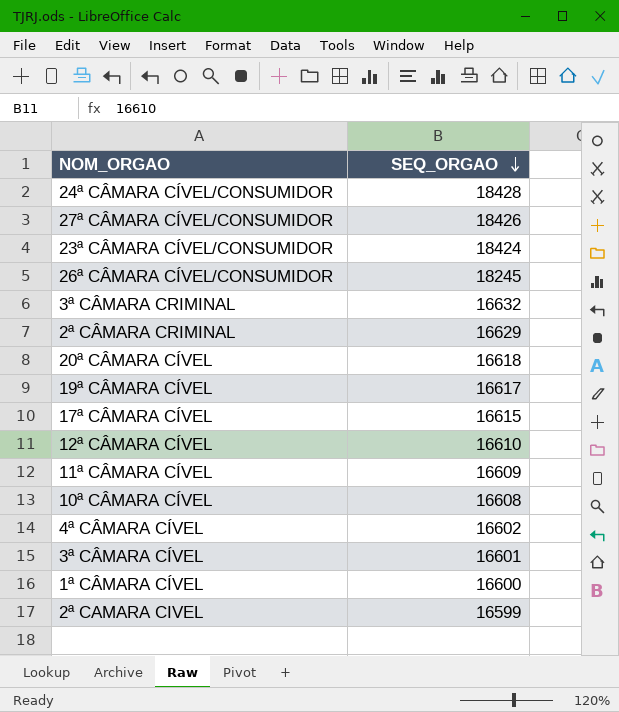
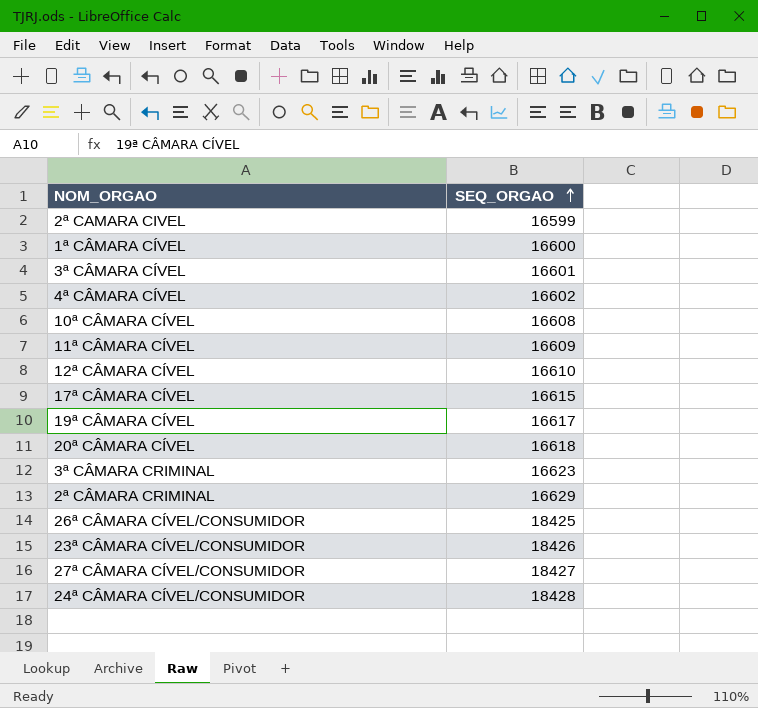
row order: SEQ_ORGAO descending -> SEQ_ORGAO ascending
3ª CÂMARA CRIMINAL | SEQ_ORGAO: 16632 -> 16623
26ª CÂMARA CÍVEL/CONSUMIDOR | SEQ_ORGAO: 18245 -> 18425
23ª CÂMARA CÍVEL/CONSUMIDOR | SEQ_ORGAO: 18424 -> 18426
27ª CÂMARA CÍVEL/CONSUMIDOR | SEQ_ORGAO: 18426 -> 18427

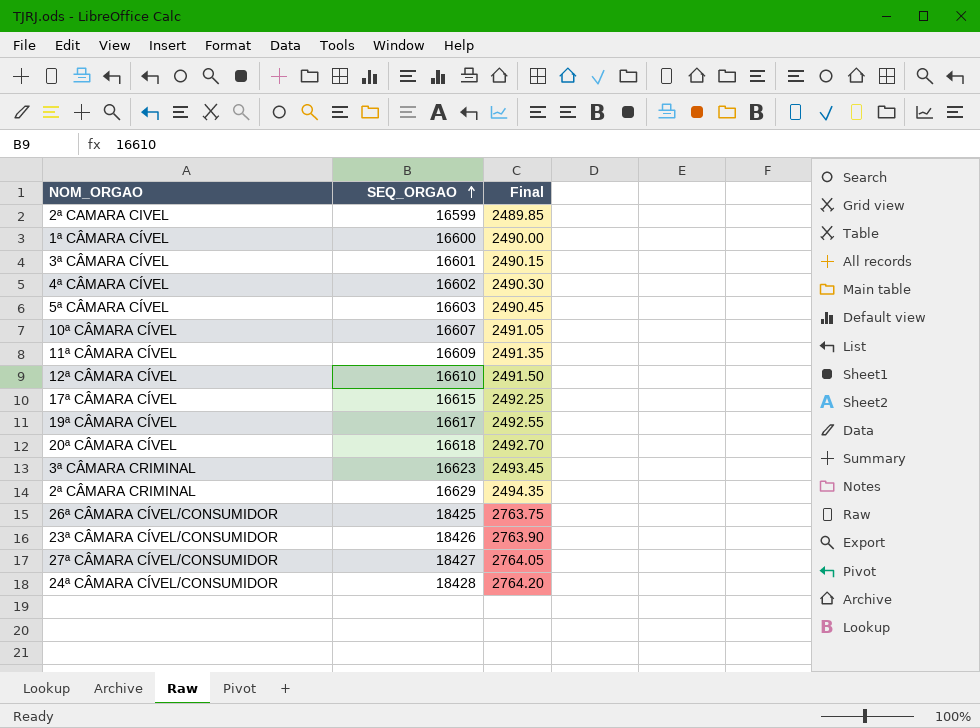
column Final | formula: none -> [SEQ_ORGAO] * 0.15
row 5ª CÂMARA CÍVEL: none -> 16603 | 2490.45
10ª CÂMARA CÍVEL | SEQ_ORGAO: 16608 -> 16607

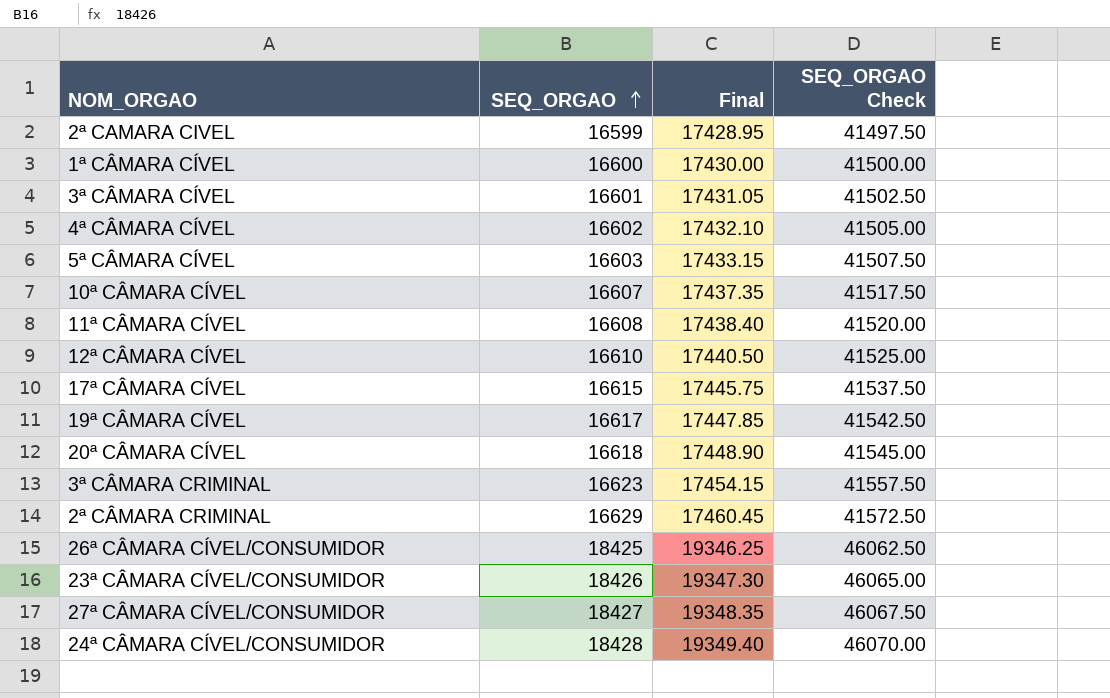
column Final | formula: [SEQ_ORGAO] * 0.15 -> [SEQ_ORGAO] * 1.05
column SEQ_ORGAO Check | formula: none -> [SEQ_ORGAO] * 2.5
11ª CÂMARA CÍVEL | SEQ_ORGAO: 16609 -> 16608

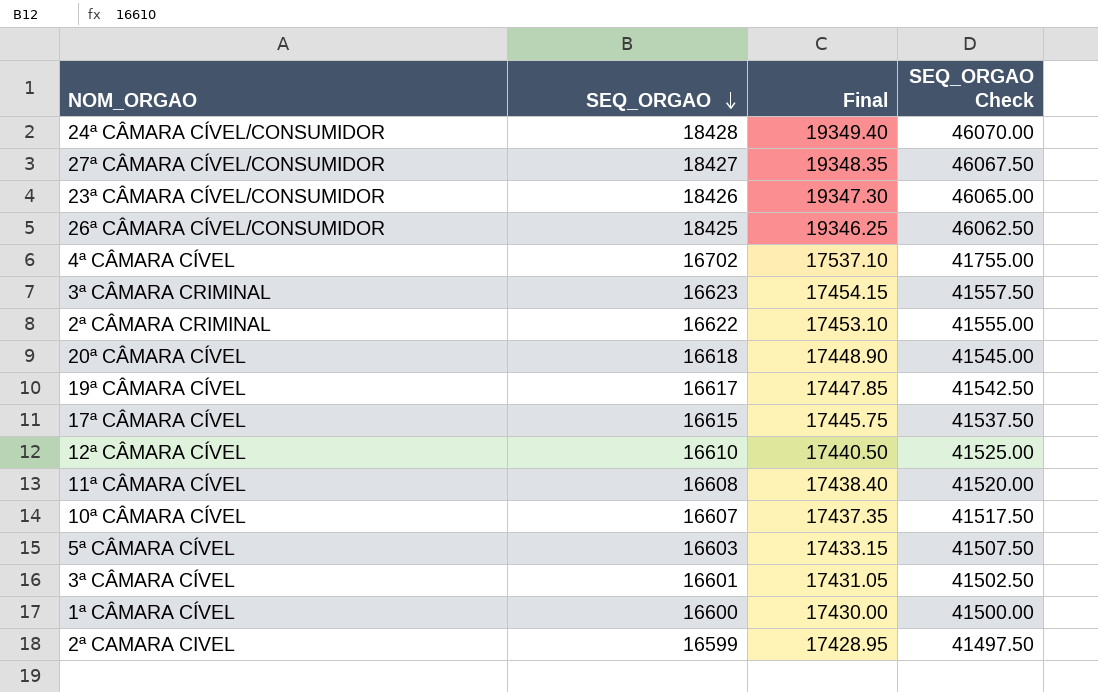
row order: SEQ_ORGAO ascending -> SEQ_ORGAO descending
4ª CÂMARA CÍVEL | SEQ_ORGAO: 16602 -> 16702
4ª CÂMARA CÍVEL | Final: 17432.10 -> 17537.10
4ª CÂMARA CÍVEL | SEQ_ORGAO Check: 41505.00 -> 41755.00
2ª CÂMARA CRIMINAL | SEQ_ORGAO: 16629 -> 16622
2ª CÂMARA CRIMINAL | Final: 17460.45 -> 17453.10
2ª CÂMARA CRIMINAL | SEQ_ORGAO Check: 41572.50 -> 41555.00

